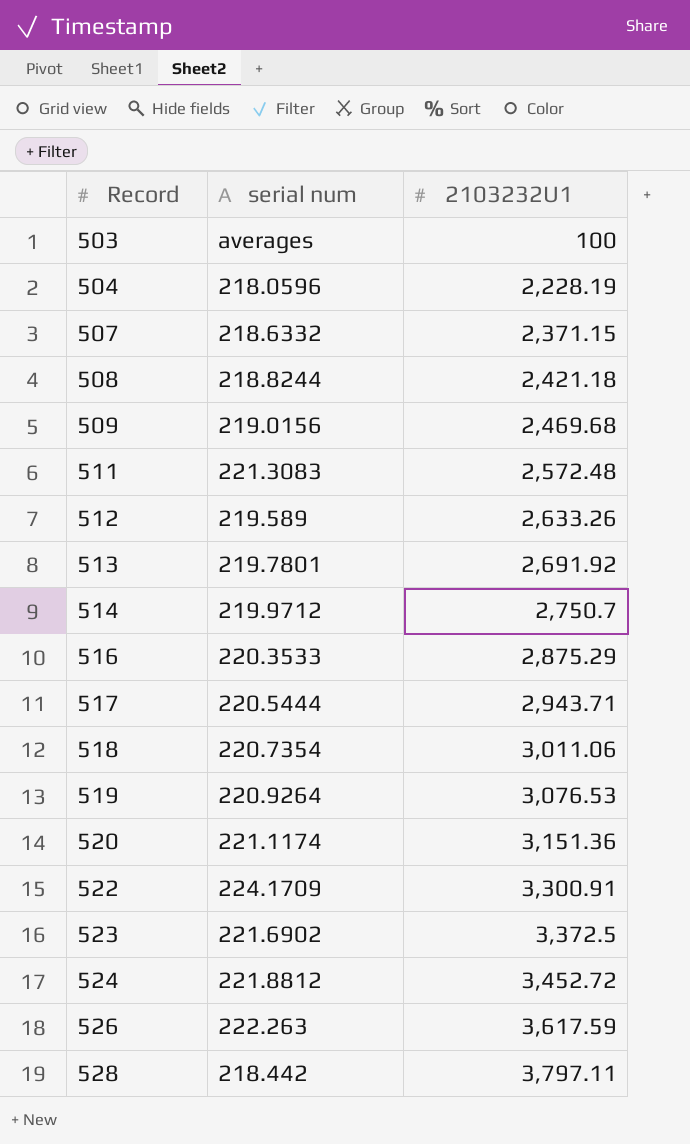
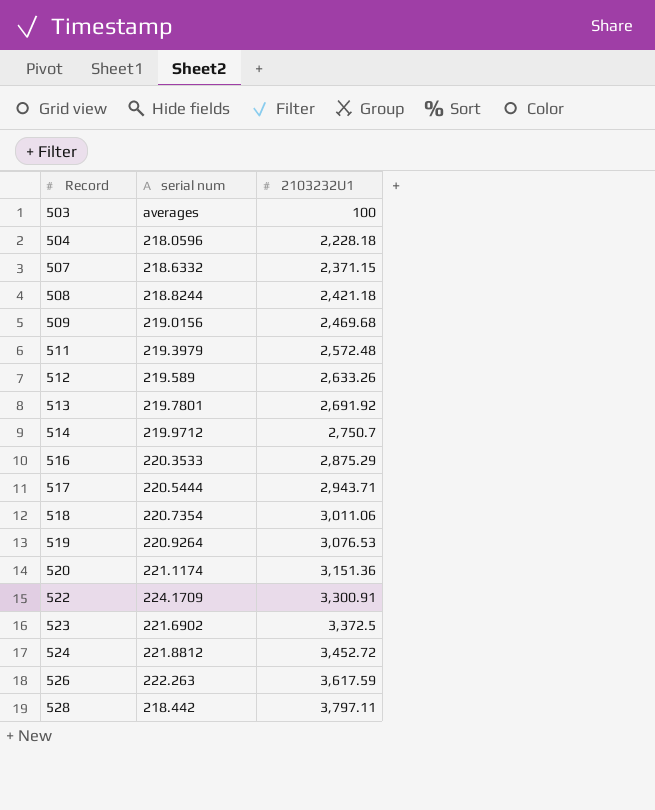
504 | 2103232U1: 2,228.19 -> 2,228.18
511 | serial num: 221.3083 -> 219.3979

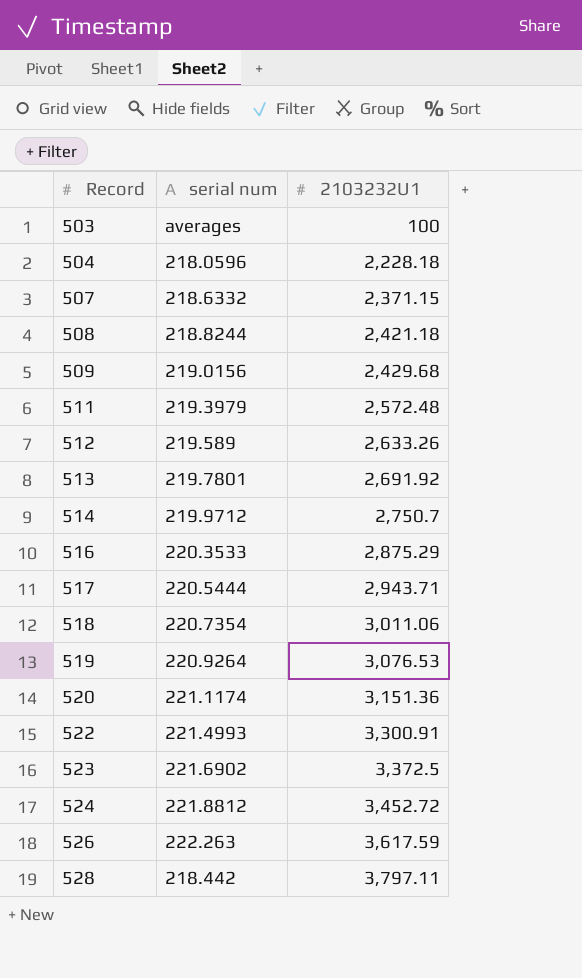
509 | 2103232U1: 2,469.68 -> 2,429.68
522 | serial num: 224.1709 -> 221.4993

